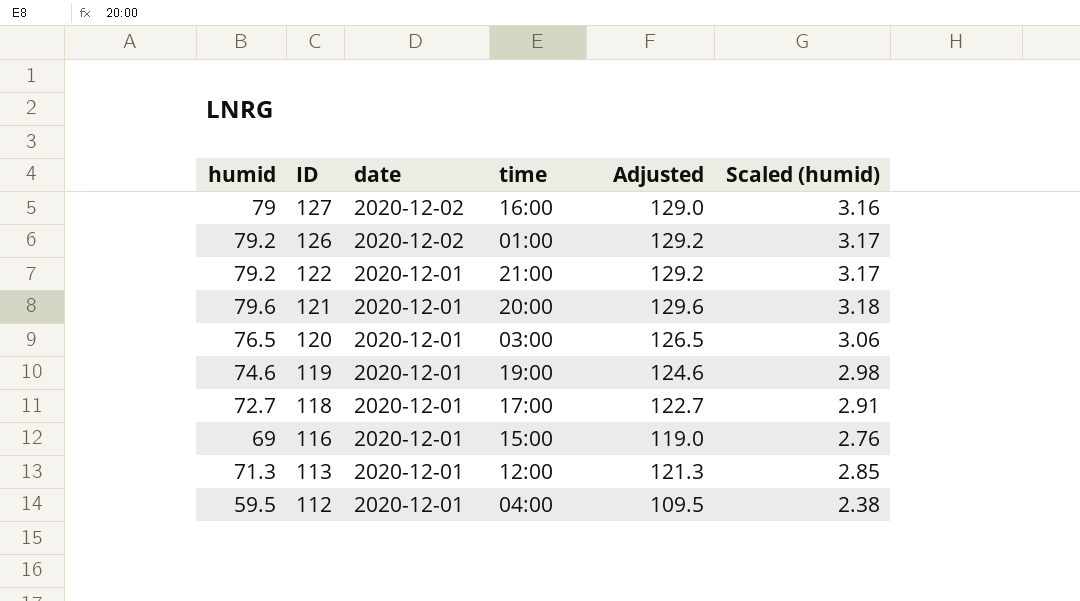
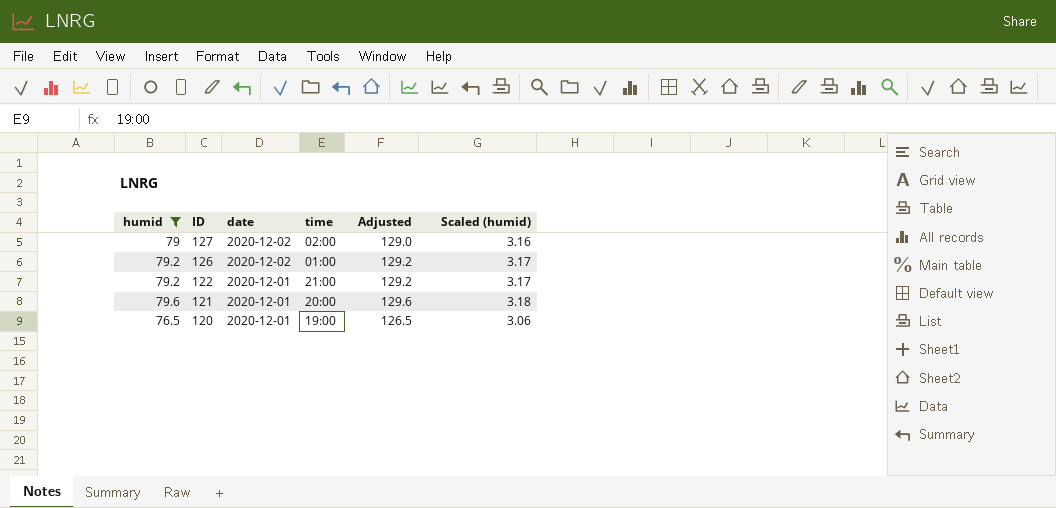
filter: none -> humid >= 76.5
127 | time: 16:00 -> 02:00
120 | time: 03:00 -> 19:00

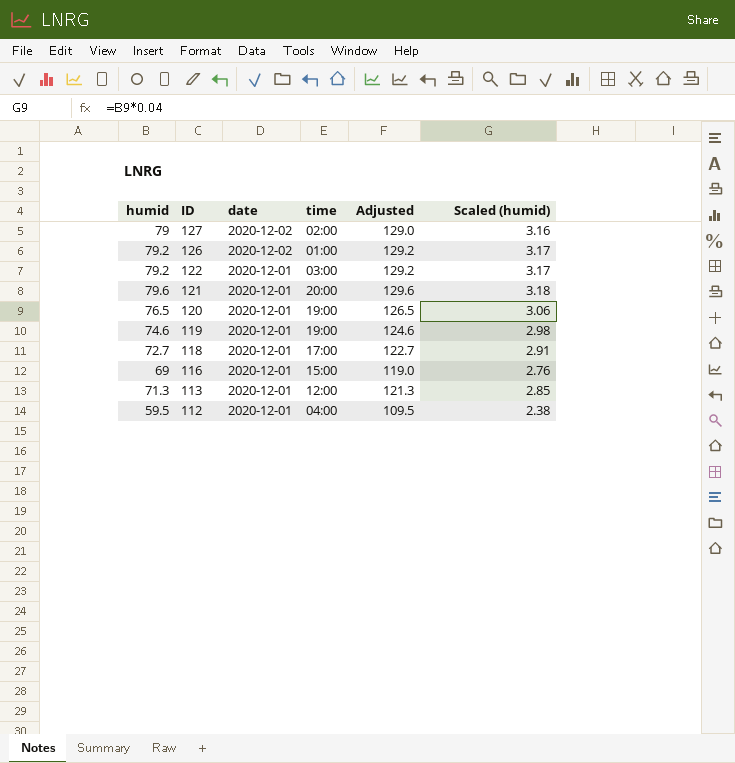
filter: humid >= 76.5 -> none
122 | time: 21:00 -> 03:00

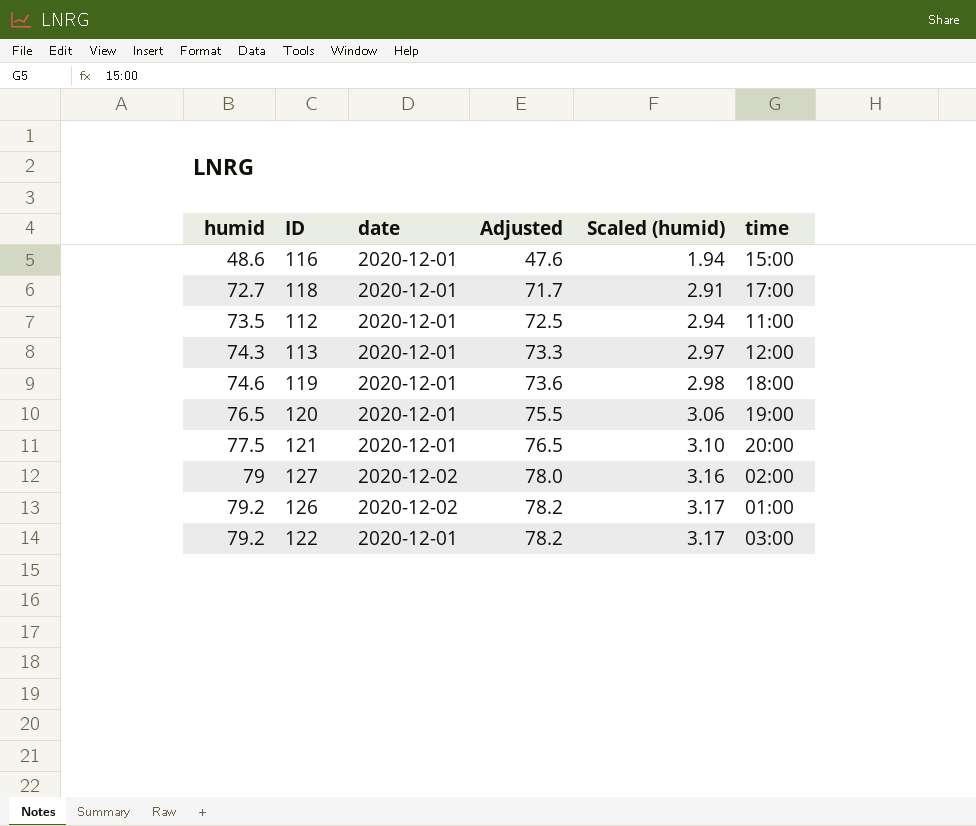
row order: ID descending -> humid ascending
column Adjusted | formula: [humid] + 50 -> [humid] - 1
column time | position: 4 -> 6
116 | humid: 69 -> 48.6
116 | Scaled (humid): 2.76 -> 1.94
112 | humid: 59.5 -> 73.5
112 | Scaled (humid): 2.38 -> 2.94
112 | time: 04:00 -> 11:00
113 | humid: 71.3 -> 74.3
113 | Scaled (humid): 2.85 -> 2.97
119 | time: 19:00 -> 18:00
121 | humid: 79.6 -> 77.5
121 | Scaled (humid): 3.18 -> 3.10

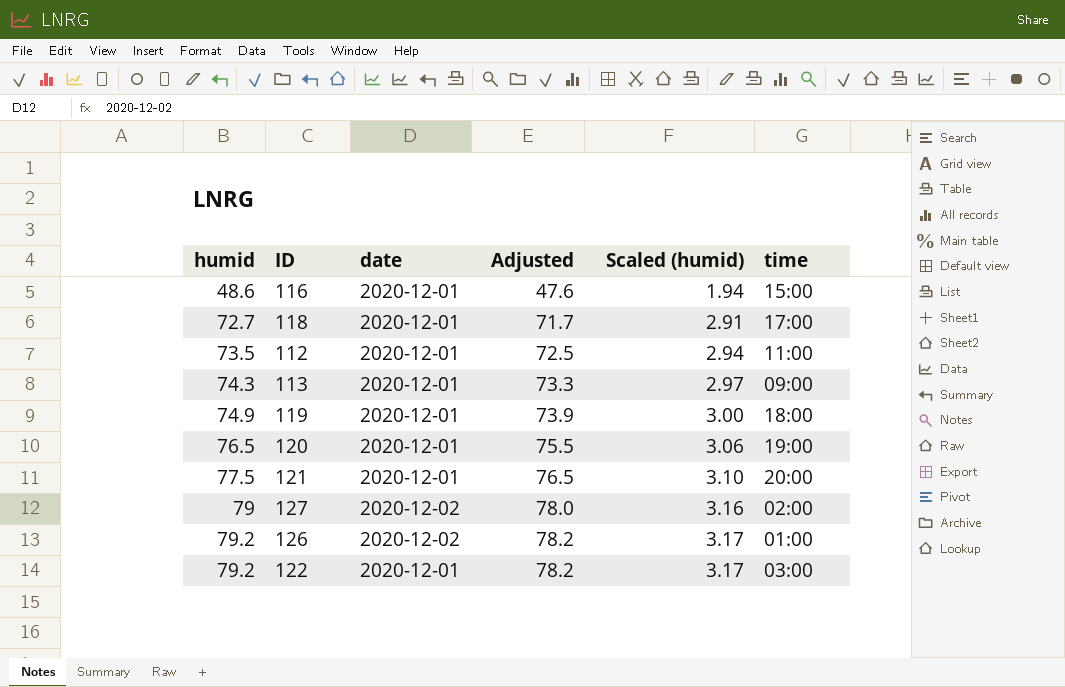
113 | time: 12:00 -> 09:00
119 | humid: 74.6 -> 74.9
119 | Adjusted: 73.6 -> 73.9
119 | Scaled (humid): 2.98 -> 3.00

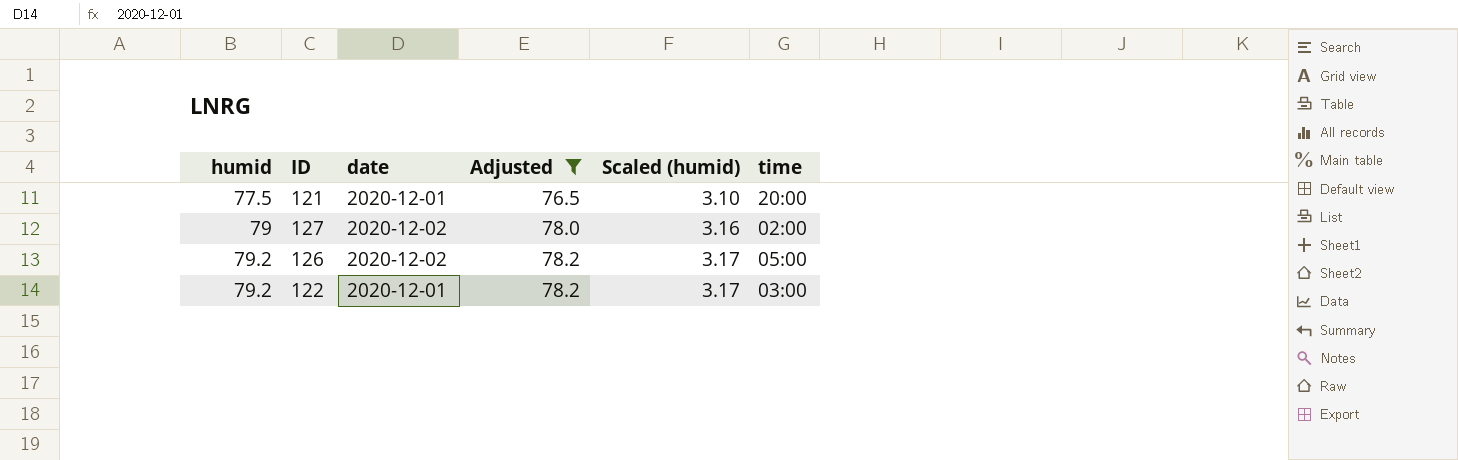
filter: none -> Adjusted >= 76.5
126 | time: 01:00 -> 05:00

